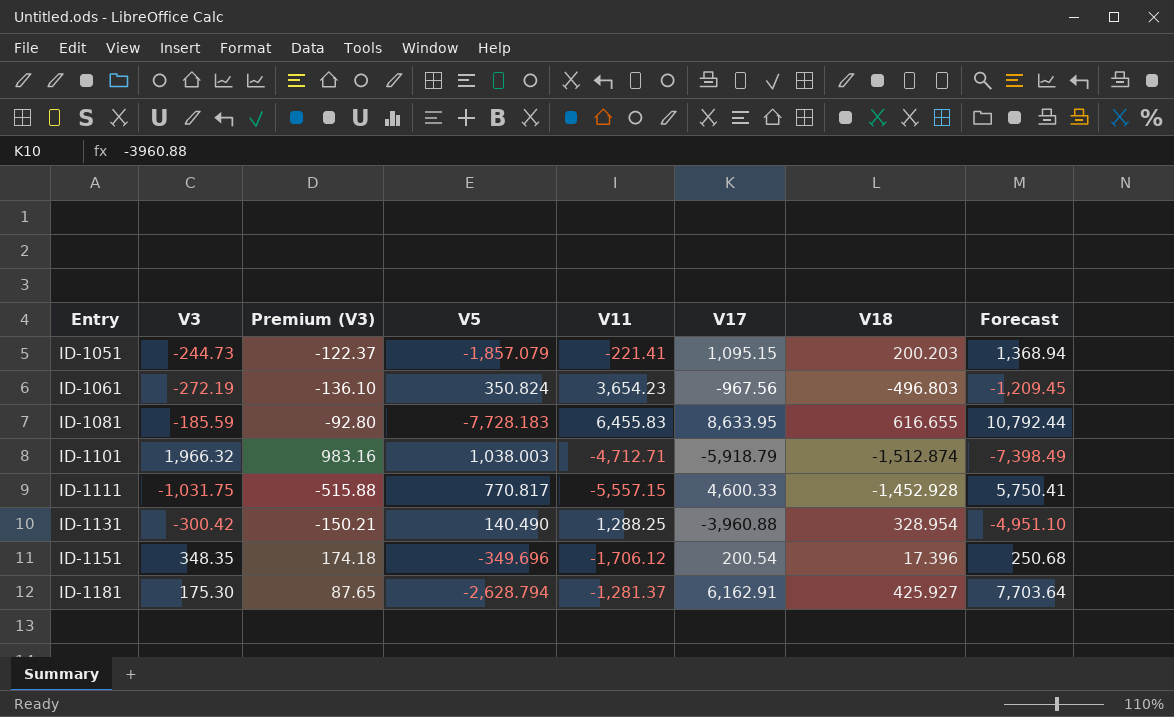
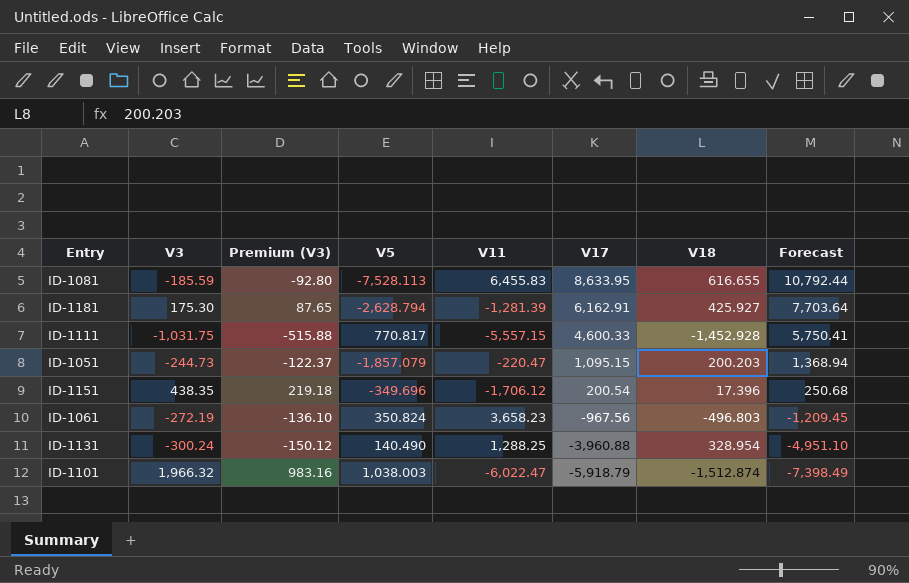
row order: Entry ascending -> V17 descending
ID-1081 | V5: -7,728.183 -> -7,528.113
ID-1181 | V11: -1,281.37 -> -1,281.39
ID-1051 | V11: -221.41 -> -220.47
ID-1151 | V3: 348.35 -> 438.35
ID-1151 | Premium (V3): 174.18 -> 219.18
ID-1061 | V11: 3,654.23 -> 3,658.23
ID-1131 | V3: -300.42 -> -300.24
ID-1131 | Premium (V3): -150.21 -> -150.12
ID-1101 | V11: -4,712.71 -> -6,022.47

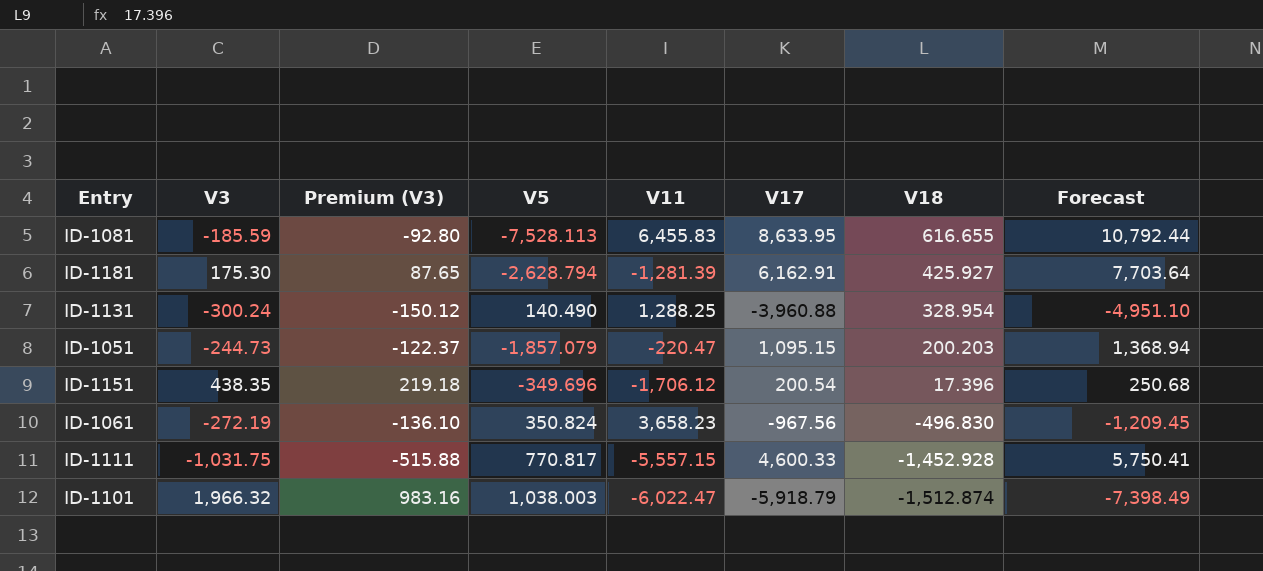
row order: V17 descending -> V18 descending
ID-1061 | V18: -496.803 -> -496.830

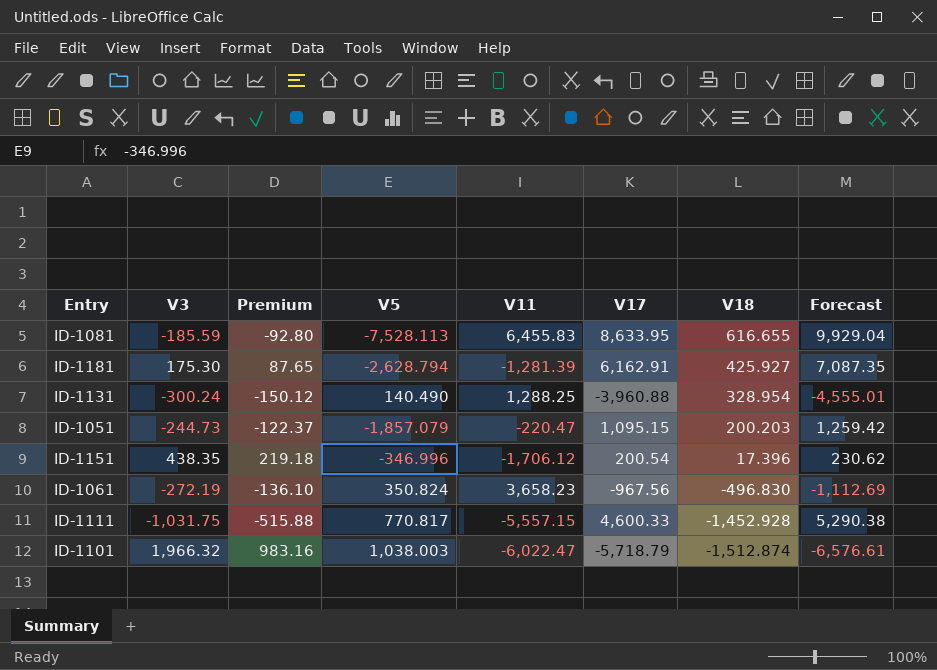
column name: Premium (V3) -> Premium
column Forecast | formula: [V17] * 1.25 -> [V17] * 1.15
ID-1151 | V5: -349.696 -> -346.996
ID-1101 | V17: -5,918.79 -> -5,718.79

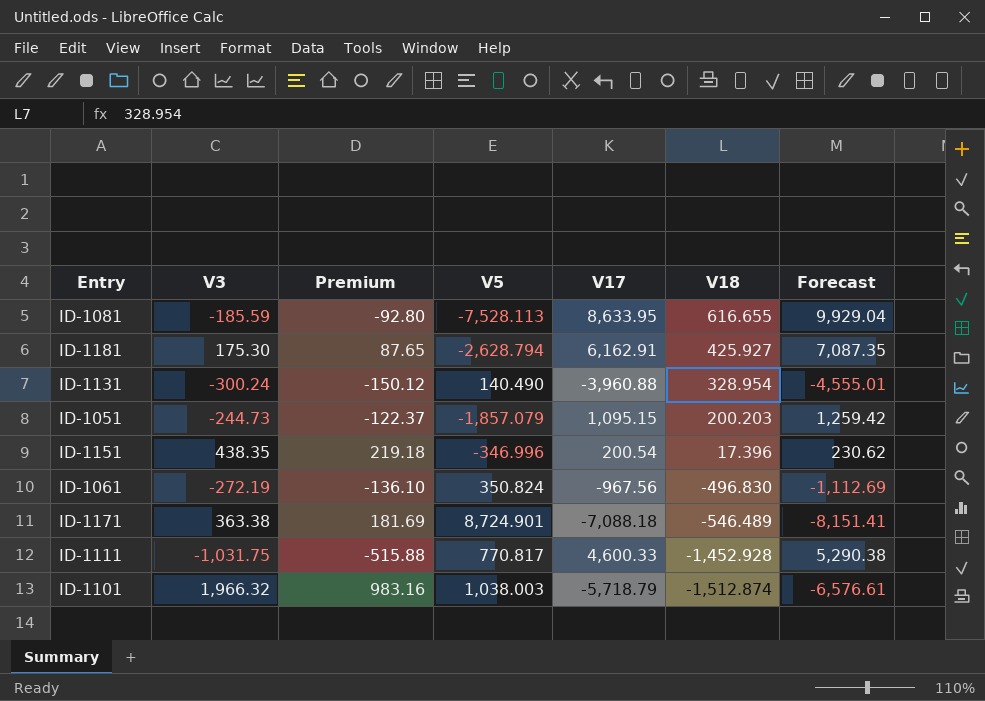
column V11 | position: 5 -> none
row ID-1171: none -> 363.38 | 181.69 | 8,724.901 | -7,088.18 | -546.489 | -8,151.41

